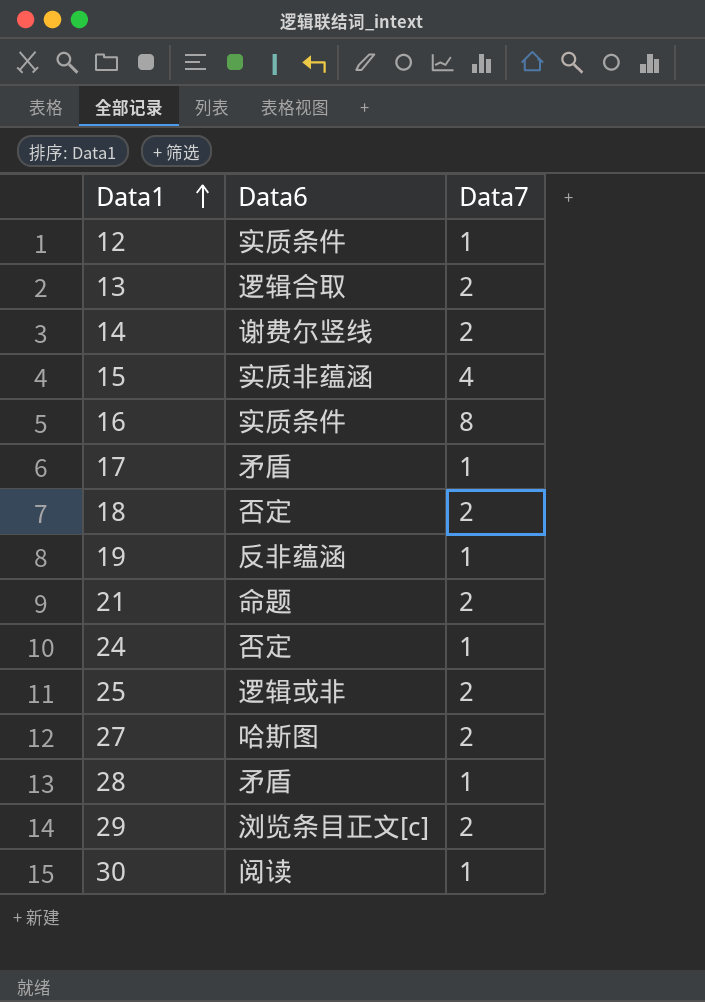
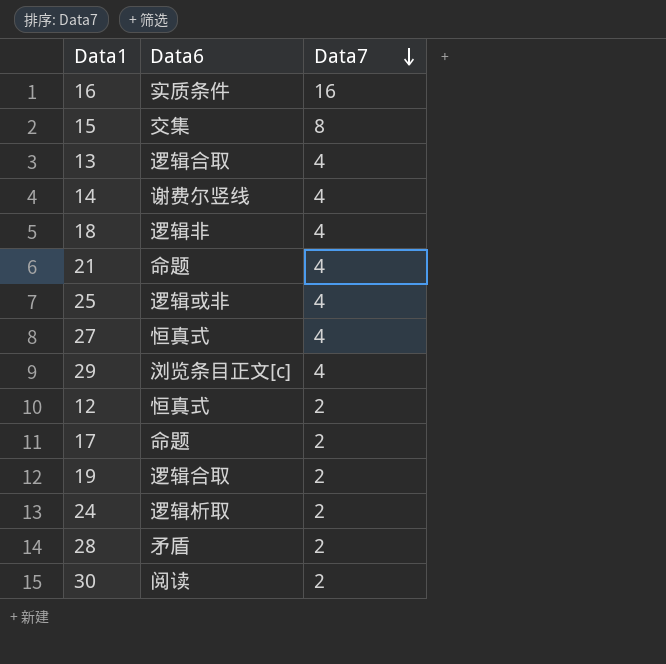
row order: Data1 ascending -> Data7 descending
16 | Data7: 8 -> 16
15 | Data6: 实质非蕴涵 -> 交集
15 | Data7: 4 -> 8
13 | Data7: 2 -> 4
14 | Data7: 2 -> 4
18 | Data6: 否定 -> 逻辑非
18 | Data7: 2 -> 4
21 | Data7: 2 -> 4
25 | Data7: 2 -> 4
27 | Data6: 哈斯图 -> 恒真式
27 | Data7: 2 -> 4
29 | Data7: 2 -> 4
12 | Data6: 实质条件 -> 恒真式
12 | Data7: 1 -> 2
17 | Data6: 矛盾 -> 命题
17 | Data7: 1 -> 2
19 | Data6: 反非蕴涵 -> 逻辑合取
19 | Data7: 1 -> 2
24 | Data6: 否定 -> 逻辑析取
24 | Data7: 1 -> 2
28 | Data7: 1 -> 2
30 | Data7: 1 -> 2

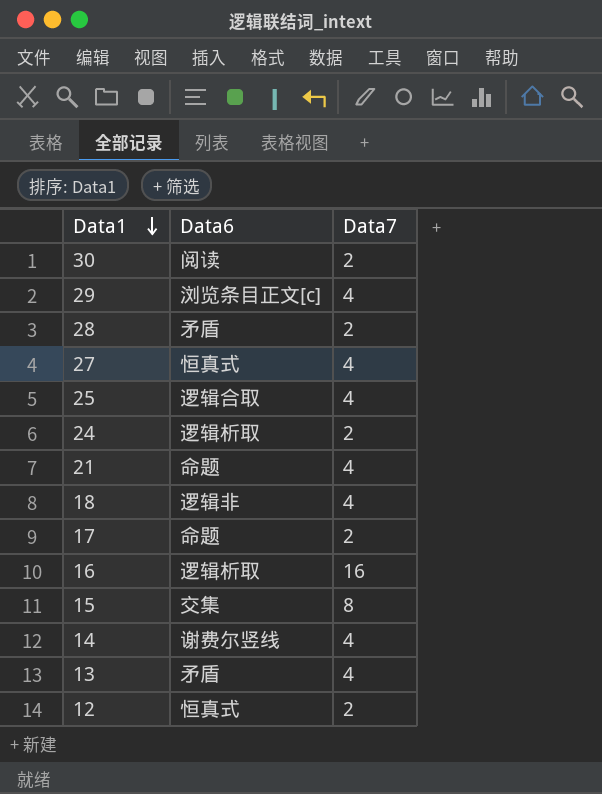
row order: Data7 descending -> Data1 descending
row 19: 逻辑合取 | 2 -> none
25 | Data6: 逻辑或非 -> 逻辑合取
16 | Data6: 实质条件 -> 逻辑析取
13 | Data6: 逻辑合取 -> 矛盾

